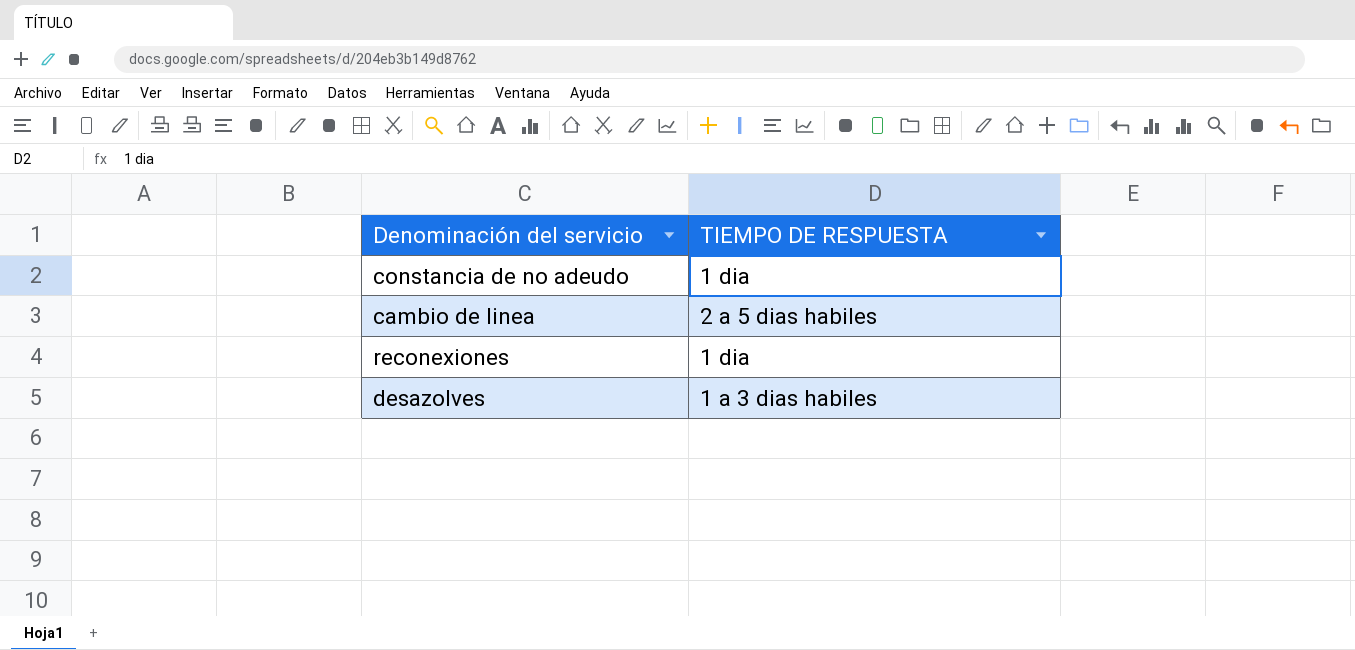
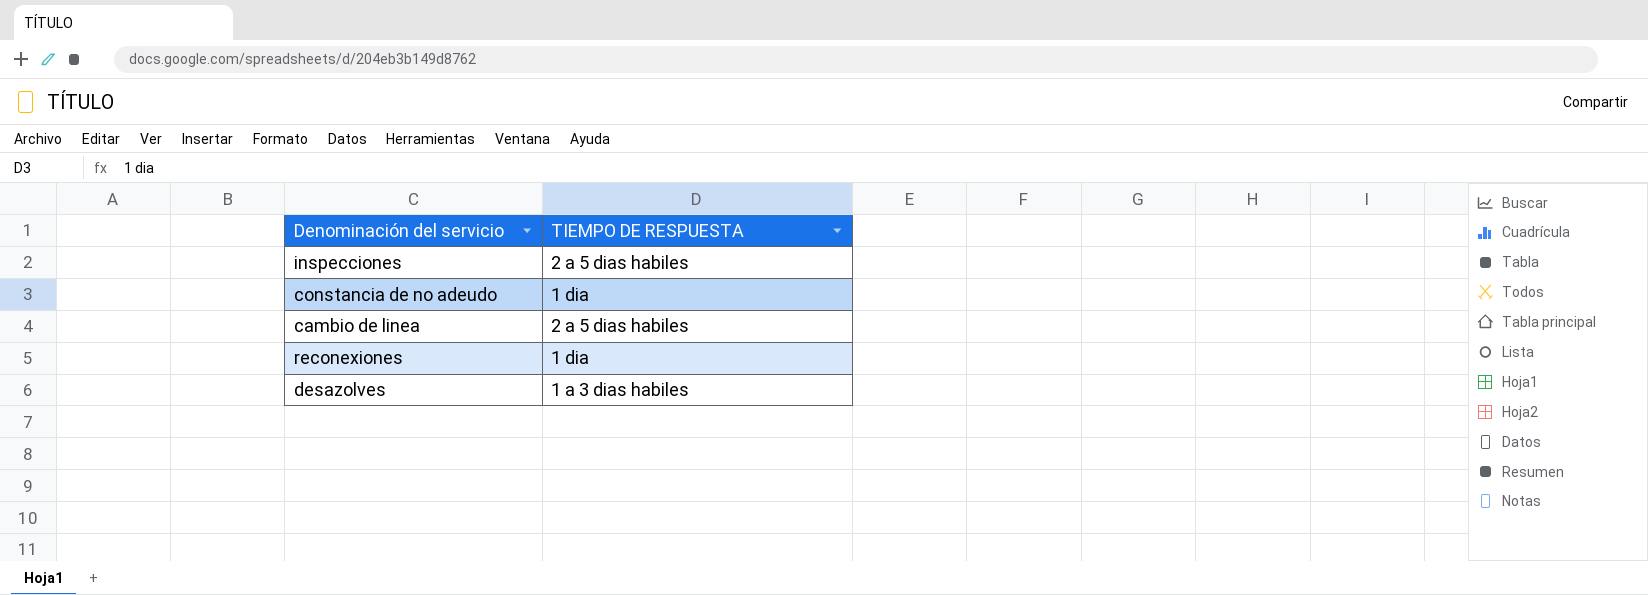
row inspecciones: none -> 2 a 5 dias habiles

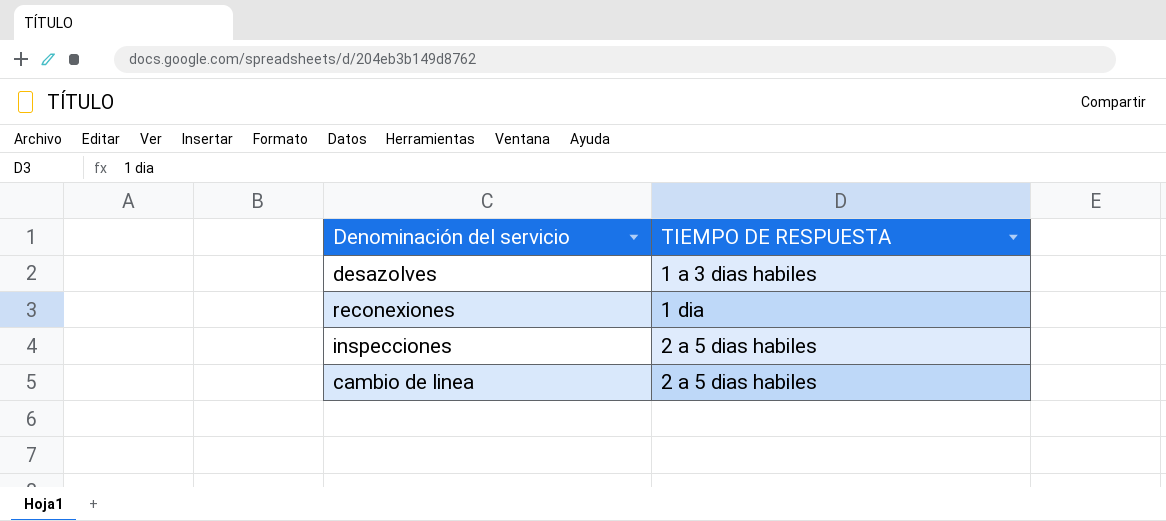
row order: none -> TIEMPO DE RESPUESTA ascending
row constancia de no adeudo: 1 dia -> none

